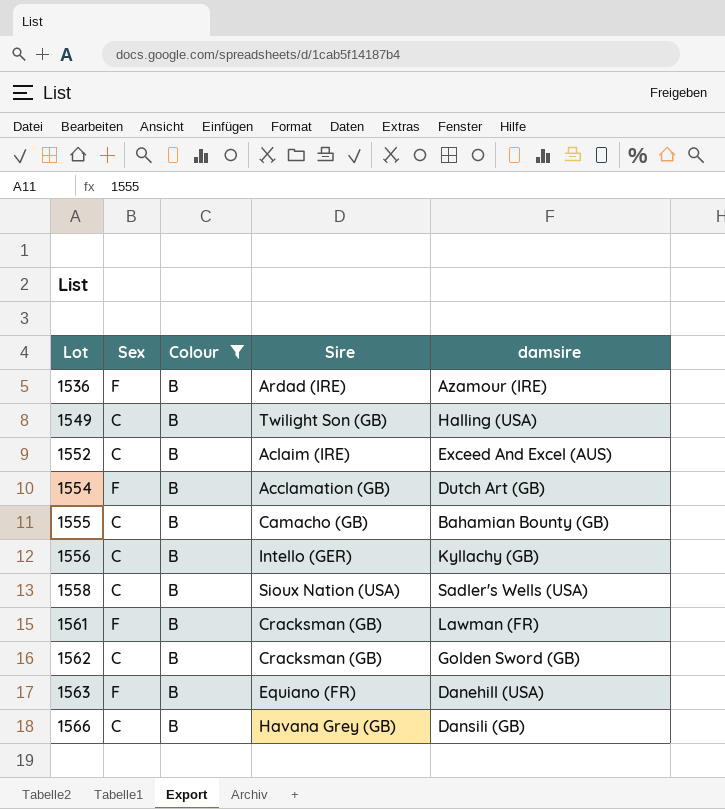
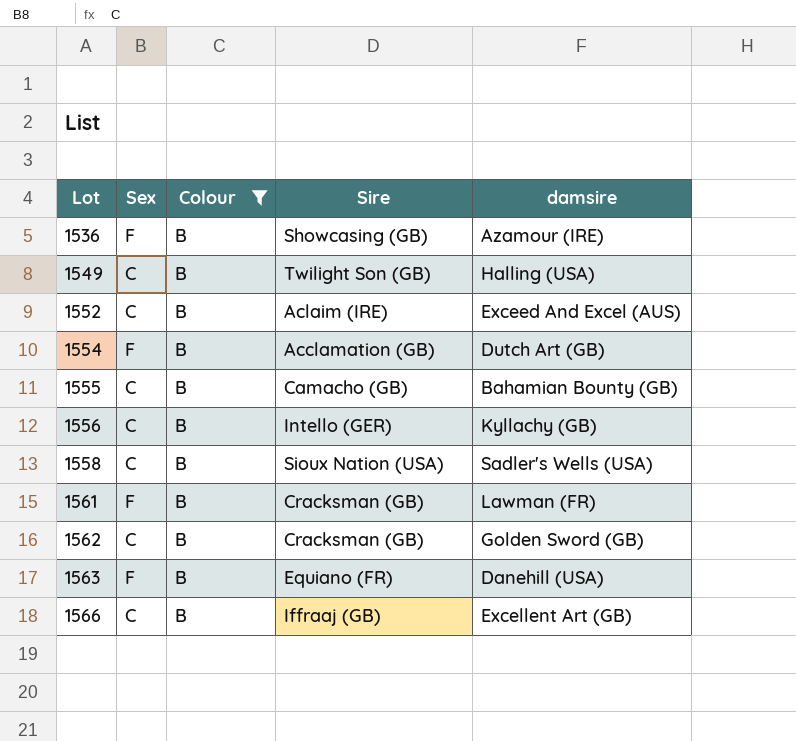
1536 | Sire: Ardad (IRE) -> Showcasing (GB)
1566 | Sire: Havana Grey (GB) -> Iffraaj (GB)
1566 | damsire: Dansili (GB) -> Excellent Art (GB)

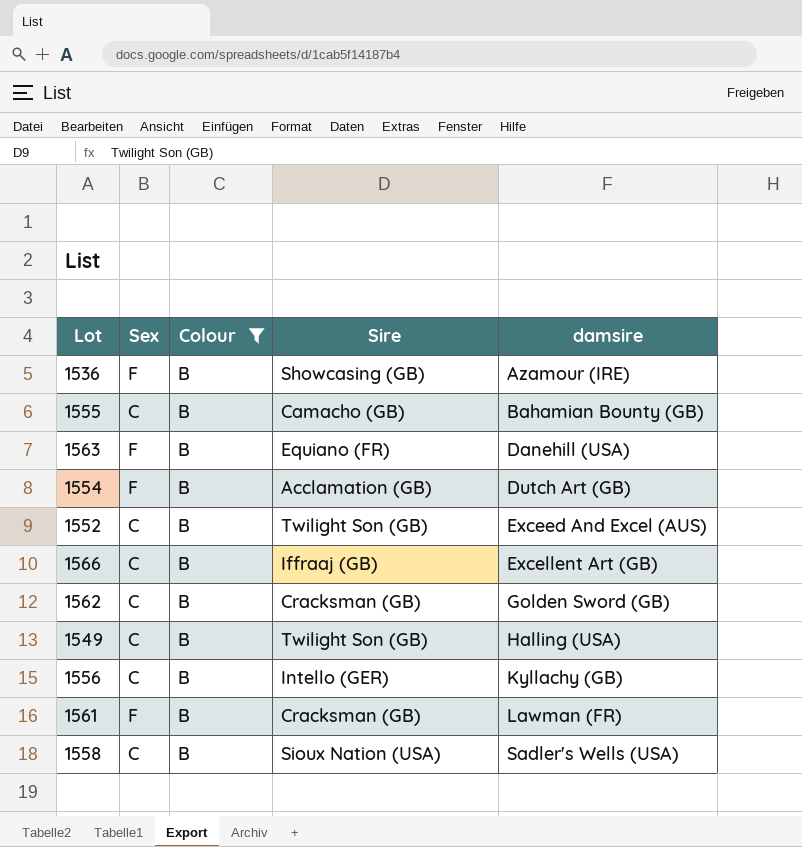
row order: Lot ascending -> damsire ascending
1552 | Sire: Aclaim (IRE) -> Twilight Son (GB)

